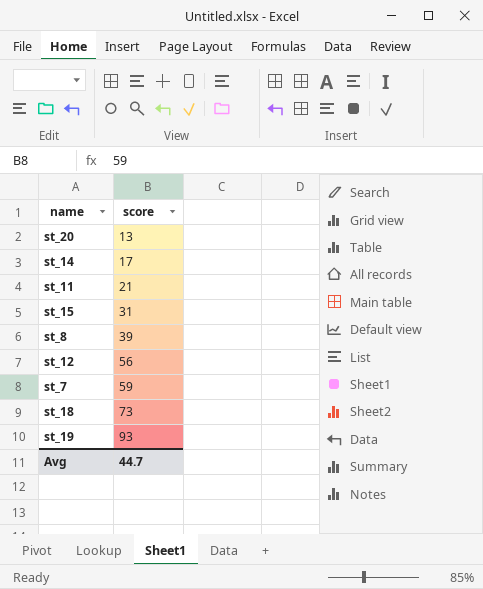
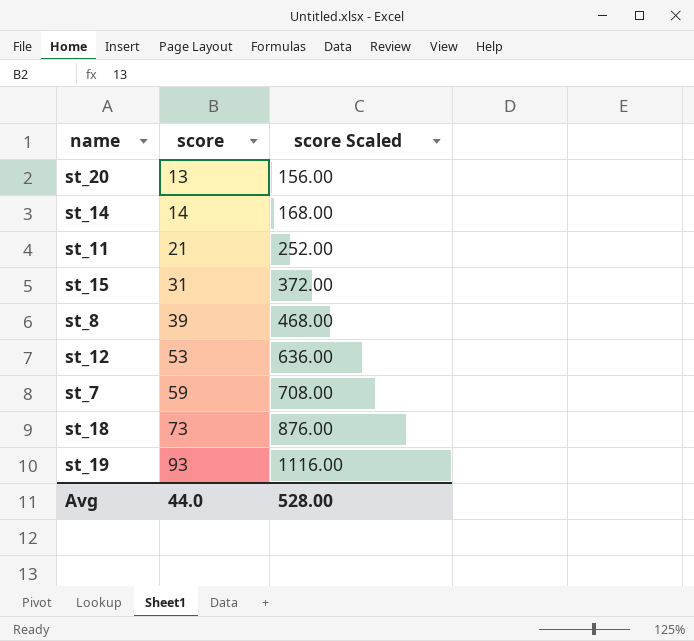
column score Scaled | formula: none -> [score] * 12
st_14 | score: 17 -> 14
st_12 | score: 56 -> 53
Avg | score: 44.7 -> 44.0

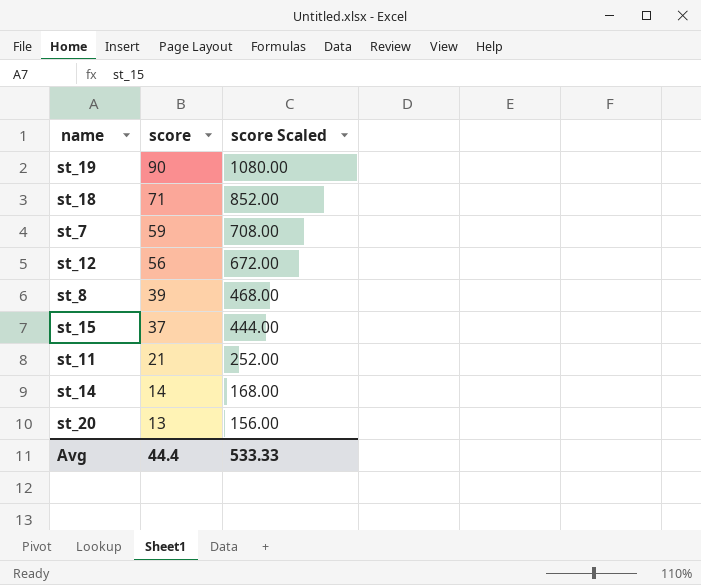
row order: score ascending -> score descending
st_19 | score: 93 -> 90
st_19 | score Scaled: 1116.00 -> 1080.00
st_18 | score: 73 -> 71
st_18 | score Scaled: 876.00 -> 852.00
st_12 | score: 53 -> 56
st_12 | score Scaled: 636.00 -> 672.00
st_15 | score: 31 -> 37
st_15 | score Scaled: 372.00 -> 444.00
Avg | score: 44.0 -> 44.4
Avg | score Scaled: 528.00 -> 533.33

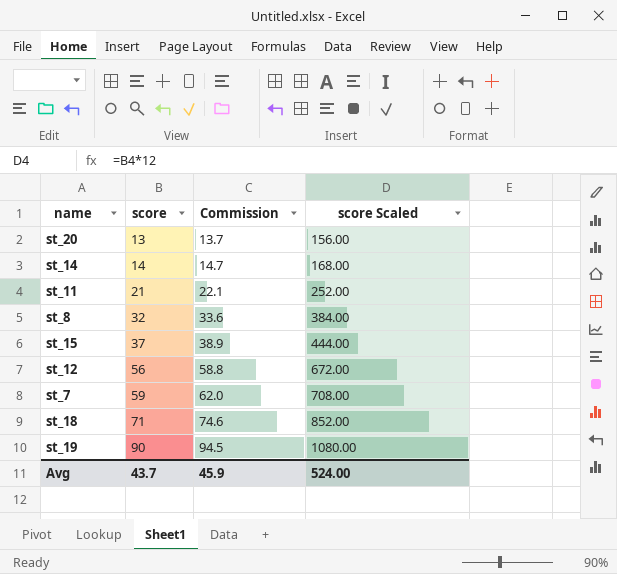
row order: score descending -> score ascending
column Commission | formula: none -> [score] * 1.05
st_8 | score: 39 -> 32
st_8 | score Scaled: 468.00 -> 384.00
Avg | score: 44.4 -> 43.7
Avg | score Scaled: 533.33 -> 524.00

